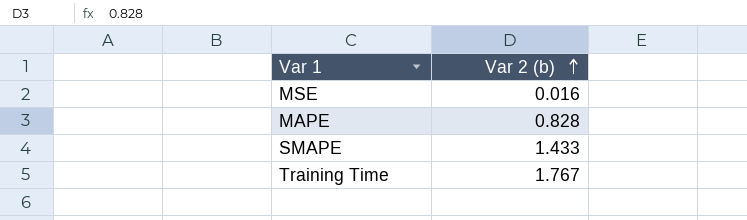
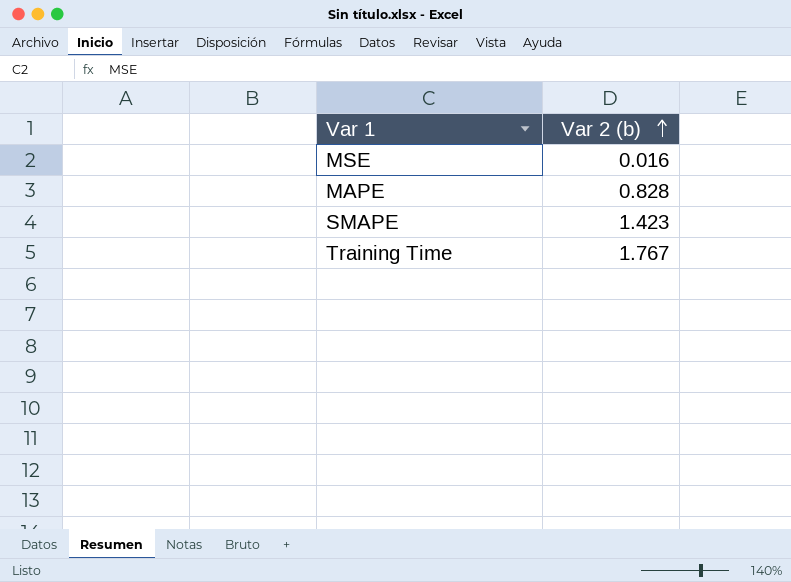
SMAPE | Var 2 (b): 1.433 -> 1.423

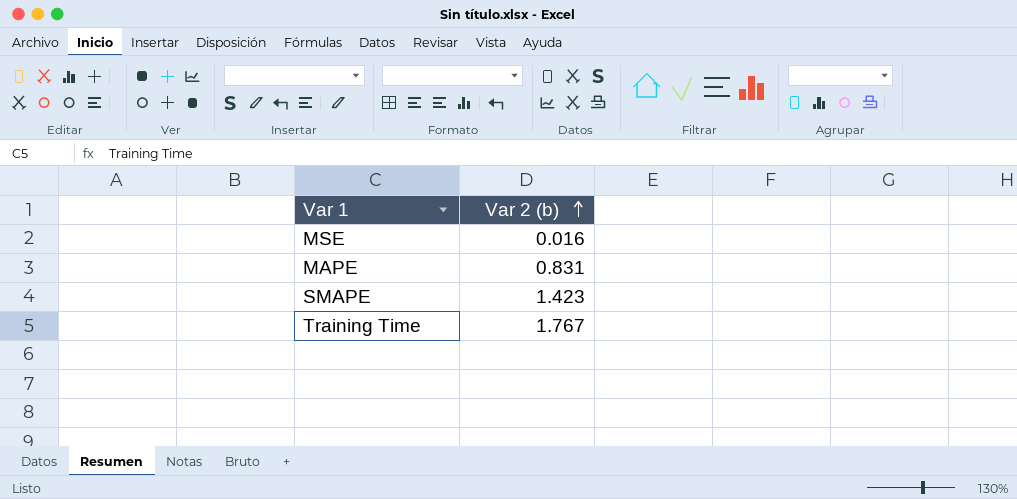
MAPE | Var 2 (b): 0.828 -> 0.831

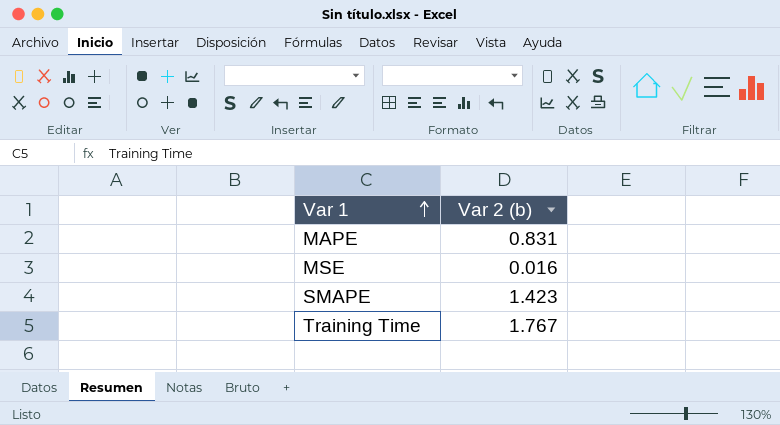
row order: Var 2 (b) ascending -> Var 1 ascending

